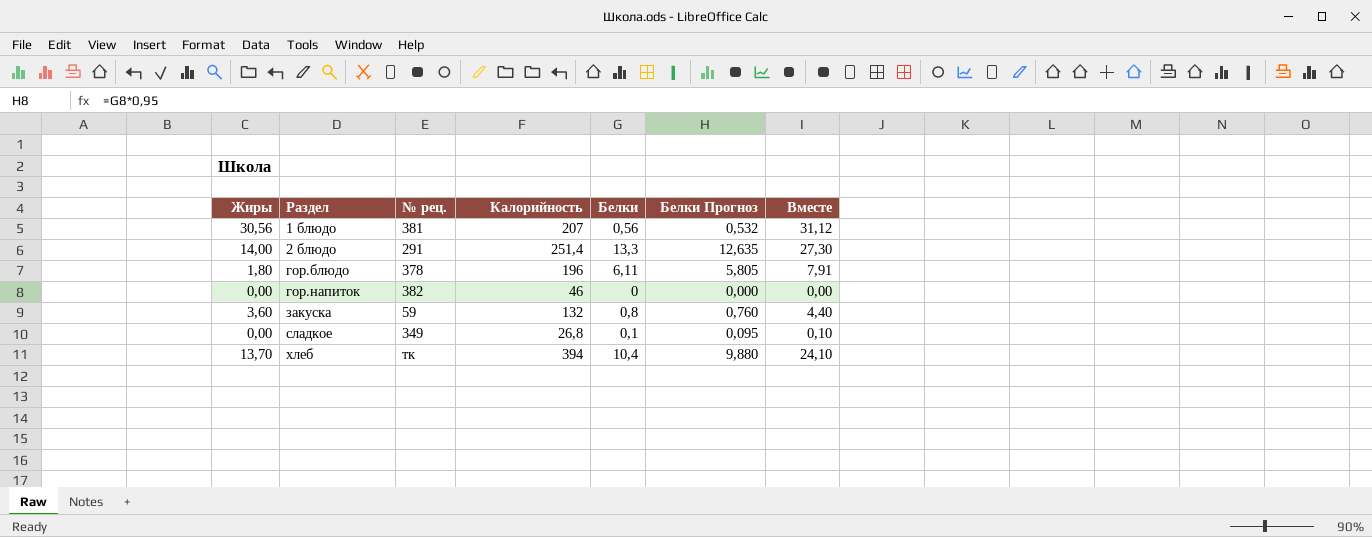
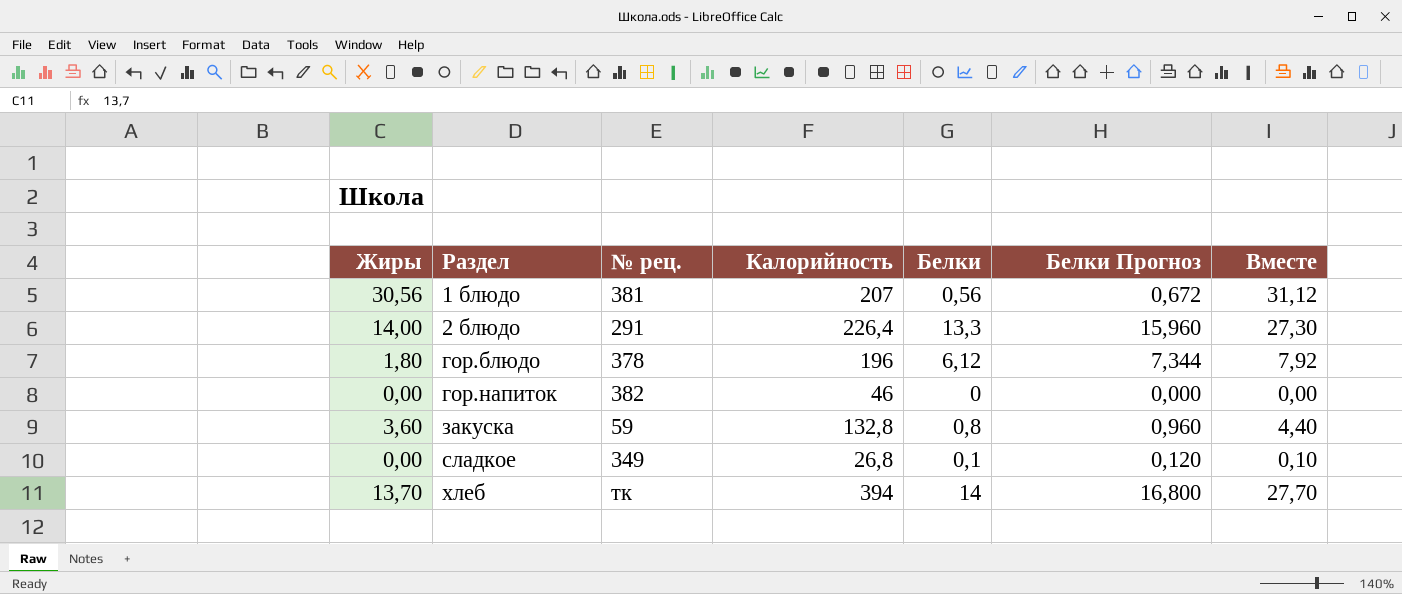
column Белки Прогноз | formula: [Белки] * 0,95 -> [Белки] * 1,2
2 блюдо | Калорийность: 251,4 -> 226,4
гор.блюдо | Белки: 6,11 -> 6,12
гор.блюдо | Вместе: 7,91 -> 7,92
закуска | Калорийность: 132 -> 132,8
хлеб | Белки: 10,4 -> 14
хлеб | Вместе: 24,10 -> 27,70

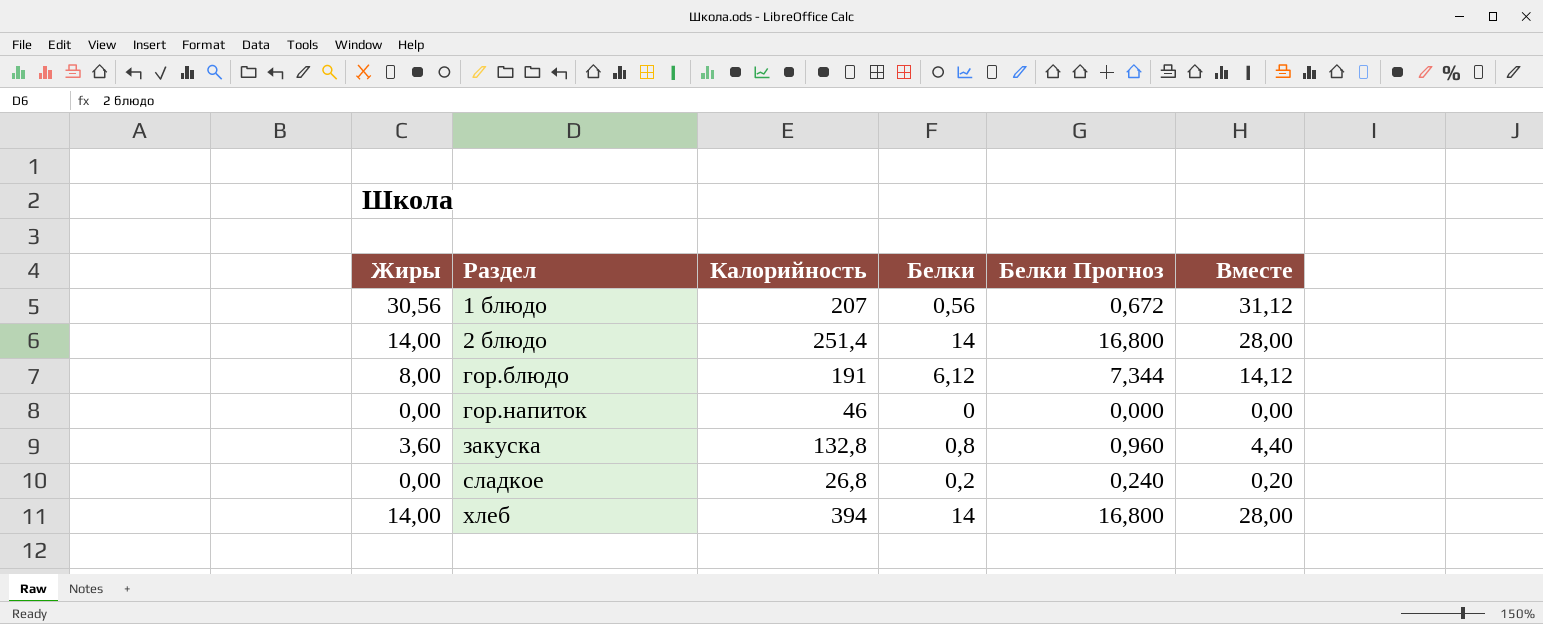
column № рец. | position: 3 -> none
2 блюдо | Калорийность: 226,4 -> 251,4
2 блюдо | Белки: 13,3 -> 14
2 блюдо | Белки Прогноз: 15,960 -> 16,800
2 блюдо | Вместе: 27,30 -> 28,00
гор.блюдо | Жиры: 1,80 -> 8,00
гор.блюдо | Калорийность: 196 -> 191
гор.блюдо | Вместе: 7,92 -> 14,12
сладкое | Белки: 0,1 -> 0,2
сладкое | Белки Прогноз: 0,120 -> 0,240
сладкое | Вместе: 0,10 -> 0,20
хлеб | Жиры: 13,70 -> 14,00
хлеб | Вместе: 27,70 -> 28,00

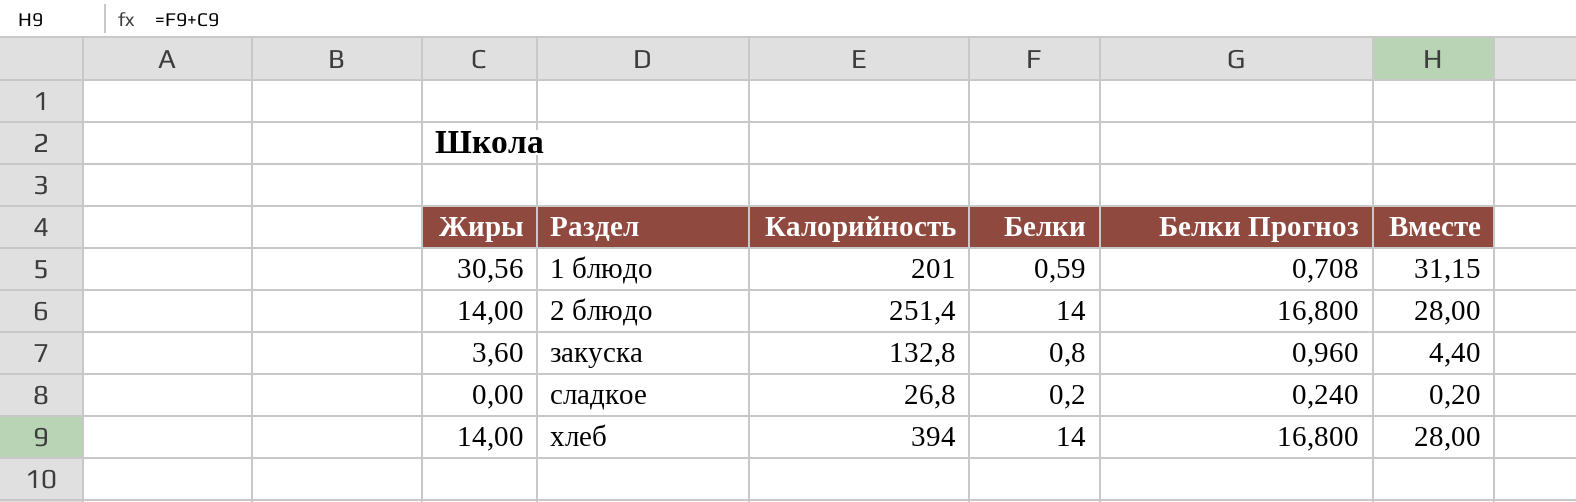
row гор.блюдо: 8,00 | 191 | 6,12 | 7,344 | 14,12 -> none
row гор.напиток: 0,00 | 46 | 0 | 0,000 | 0,00 -> none
1 блюдо | Калорийность: 207 -> 201
1 блюдо | Белки: 0,56 -> 0,59
1 блюдо | Белки Прогноз: 0,672 -> 0,708
1 блюдо | Вместе: 31,12 -> 31,15

